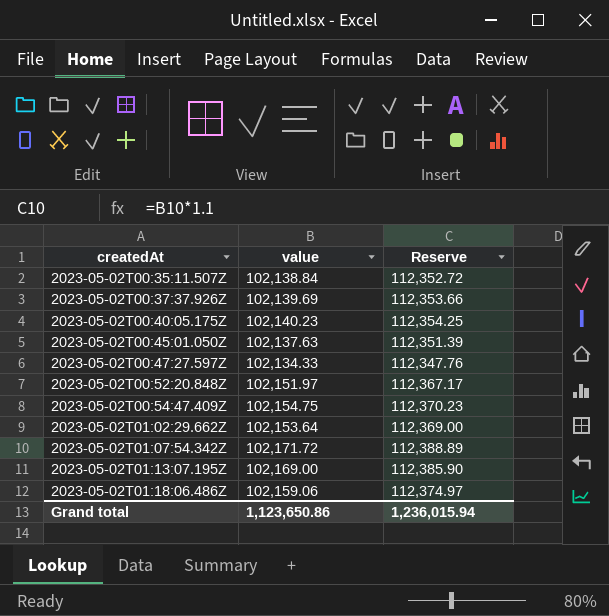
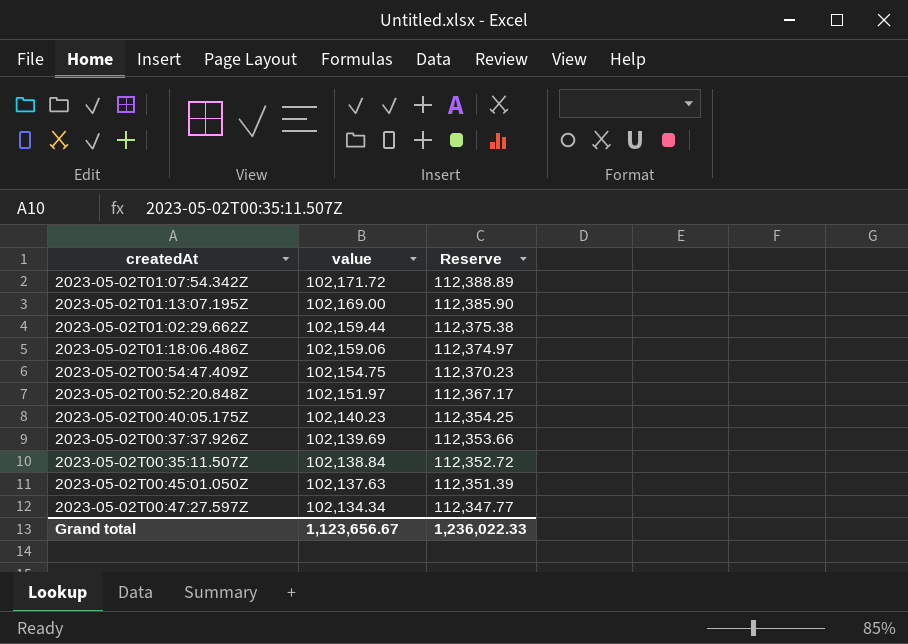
row order: createdAt ascending -> value descending
2023-05-02T01:02:29.662Z | value: 102,153.64 -> 102,159.44
2023-05-02T01:02:29.662Z | Reserve: 112,369.00 -> 112,375.38
2023-05-02T00:47:27.597Z | value: 102,134.33 -> 102,134.34
2023-05-02T00:47:27.597Z | Reserve: 112,347.76 -> 112,347.77
Grand total | value: 1,123,650.86 -> 1,123,656.67
Grand total | Reserve: 1,236,015.94 -> 1,236,022.33

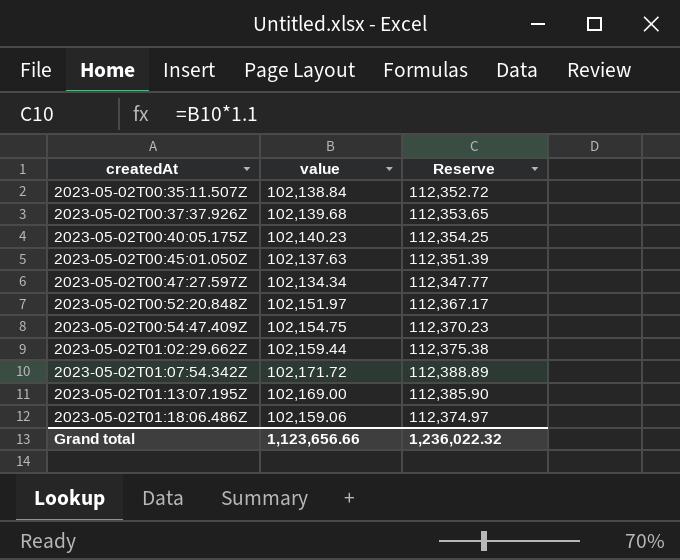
row order: value descending -> createdAt ascending
2023-05-02T00:37:37.926Z | value: 102,139.69 -> 102,139.68
2023-05-02T00:37:37.926Z | Reserve: 112,353.66 -> 112,353.65
Grand total | value: 1,123,656.67 -> 1,123,656.66
Grand total | Reserve: 1,236,022.33 -> 1,236,022.32

